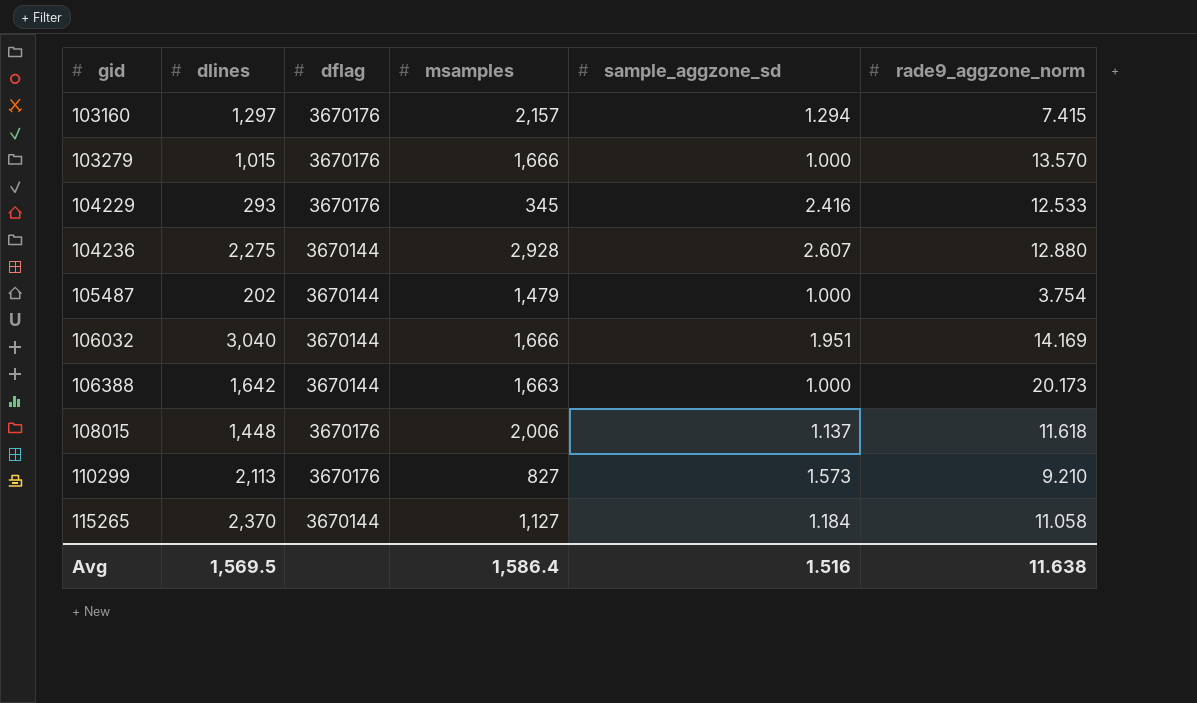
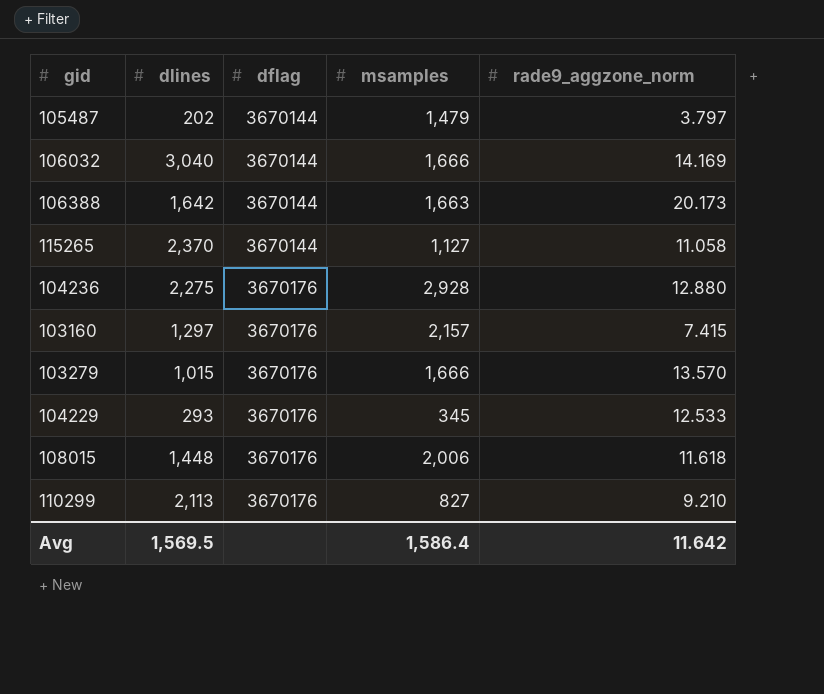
row order: gid ascending -> dflag ascending
column sample_aggzone_sd | position: 5 -> none
105487 | rade9_aggzone_norm: 3.754 -> 3.797
104236 | dflag: 3670144 -> 3670176
Avg | rade9_aggzone_norm: 11.638 -> 11.642

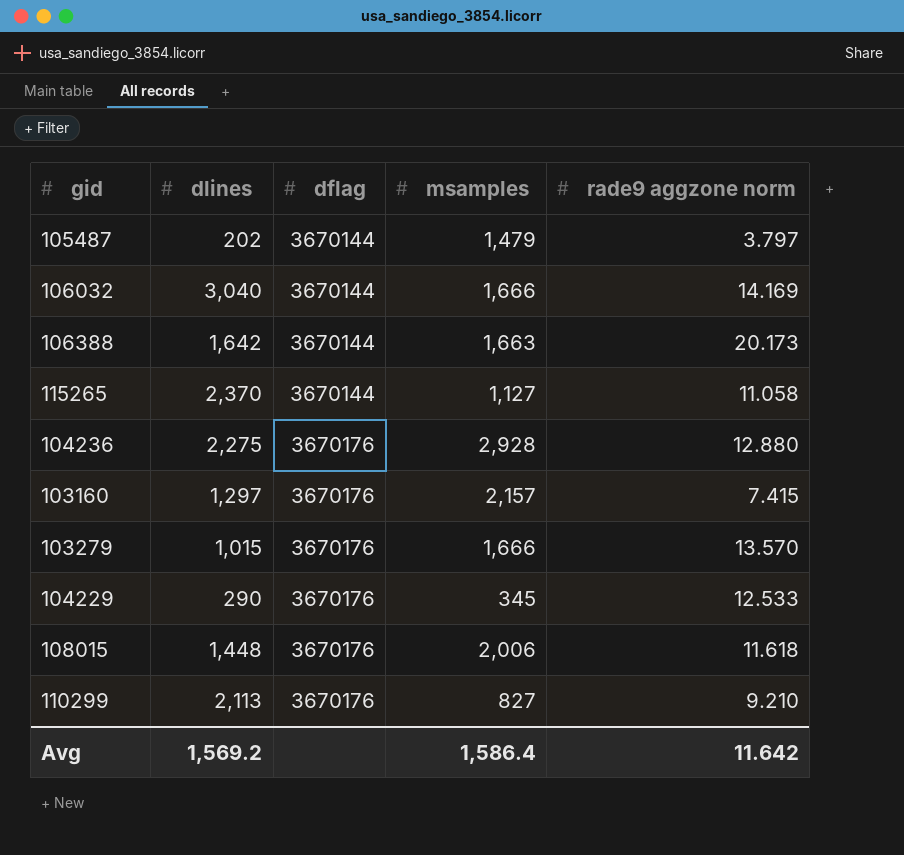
column name: rade9_aggzone_norm -> rade9 aggzone norm
104229 | dlines: 293 -> 290
Avg | dlines: 1,569.5 -> 1,569.2

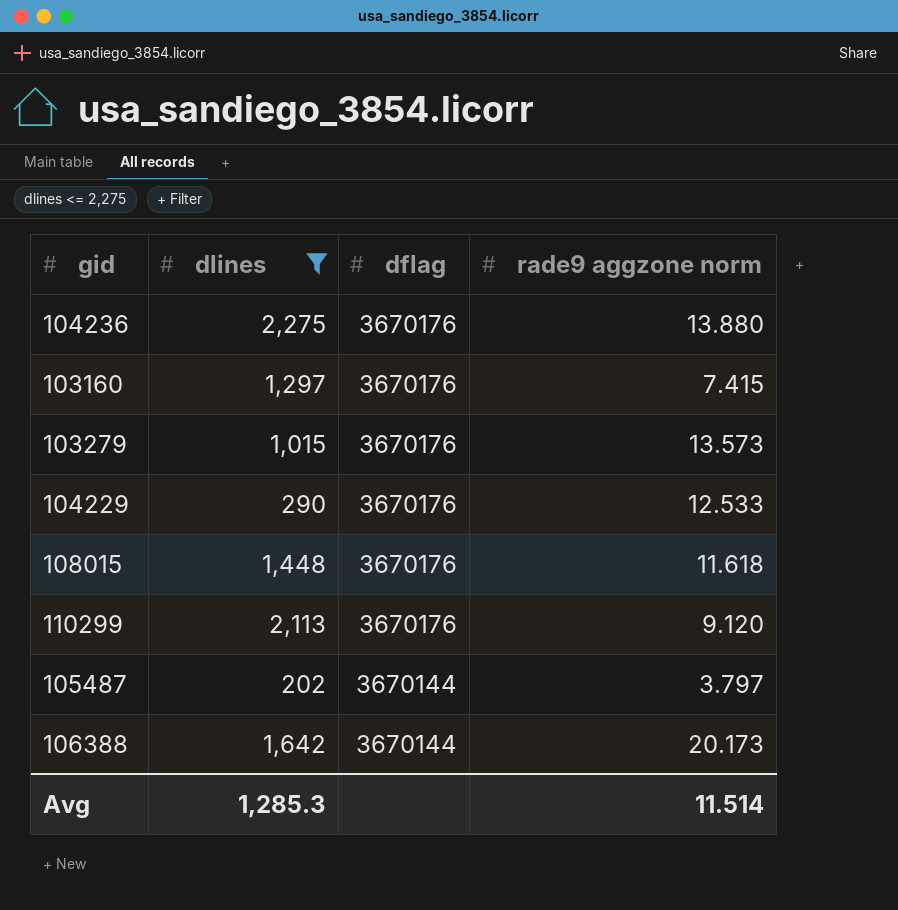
filter: none -> dlines <= 2,275
row order: dflag ascending -> dflag descending
column msamples | position: 4 -> none
104236 | rade9 aggzone norm: 12.880 -> 13.880
103279 | rade9 aggzone norm: 13.570 -> 13.573
110299 | rade9 aggzone norm: 9.210 -> 9.120
Avg | dlines: 1,569.2 -> 1,285.3
Avg | rade9 aggzone norm: 11.642 -> 11.514

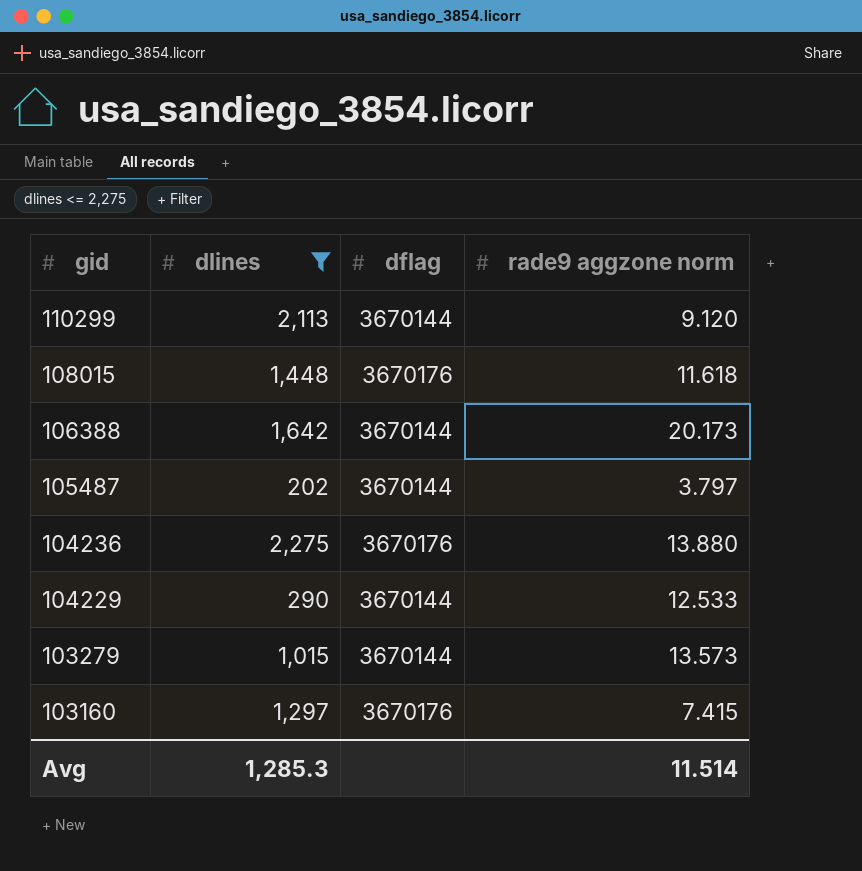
row order: dflag descending -> gid descending
110299 | dflag: 3670176 -> 3670144
104229 | dflag: 3670176 -> 3670144
103279 | dflag: 3670176 -> 3670144

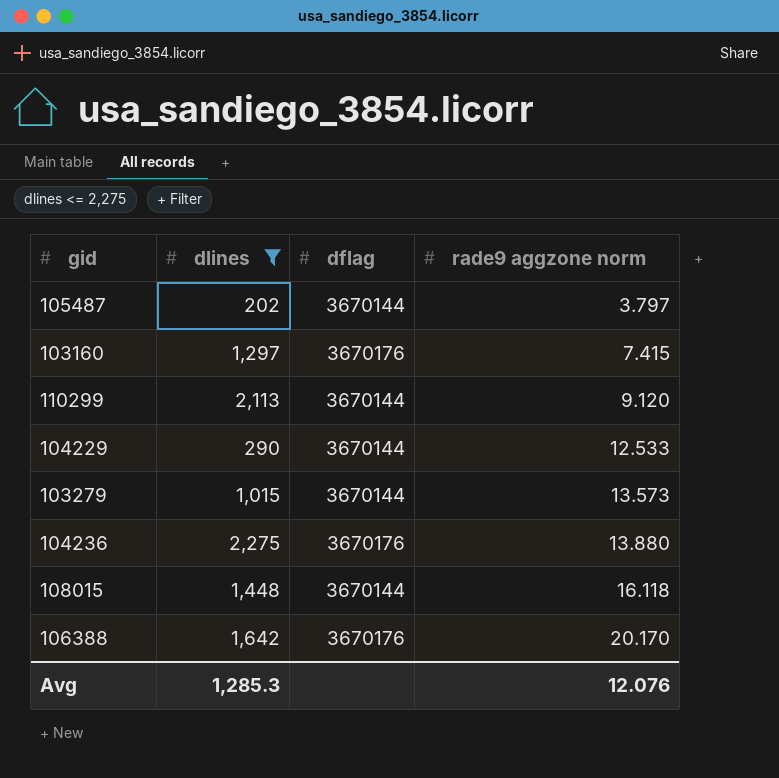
row order: gid descending -> rade9 aggzone norm ascending
108015 | dflag: 3670176 -> 3670144
108015 | rade9 aggzone norm: 11.618 -> 16.118
106388 | dflag: 3670144 -> 3670176
106388 | rade9 aggzone norm: 20.173 -> 20.170
Avg | rade9 aggzone norm: 11.514 -> 12.076

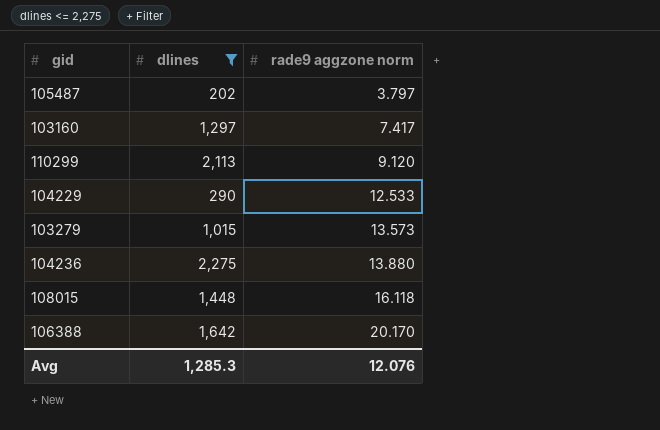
column dflag | position: 3 -> none
103160 | rade9 aggzone norm: 7.415 -> 7.417

